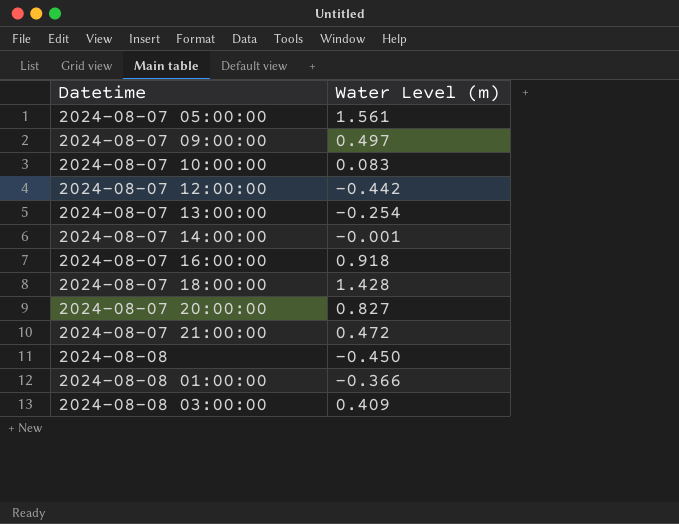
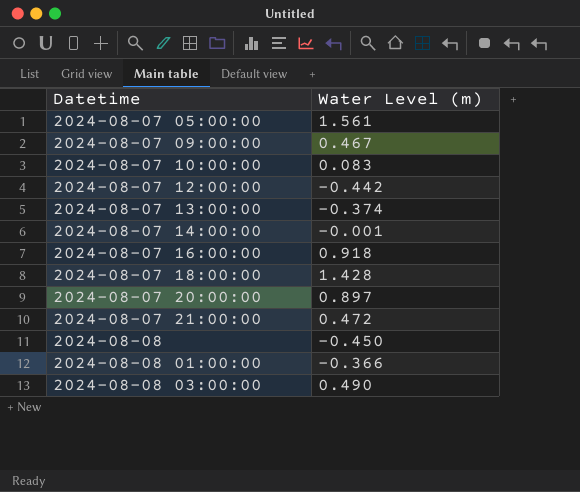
2024-08-07 09:00:00 | Water Level (m): 0.497 -> 0.467
2024-08-07 13:00:00 | Water Level (m): -0.254 -> -0.374
2024-08-07 20:00:00 | Water Level (m): 0.827 -> 0.897
2024-08-08 03:00:00 | Water Level (m): 0.409 -> 0.490

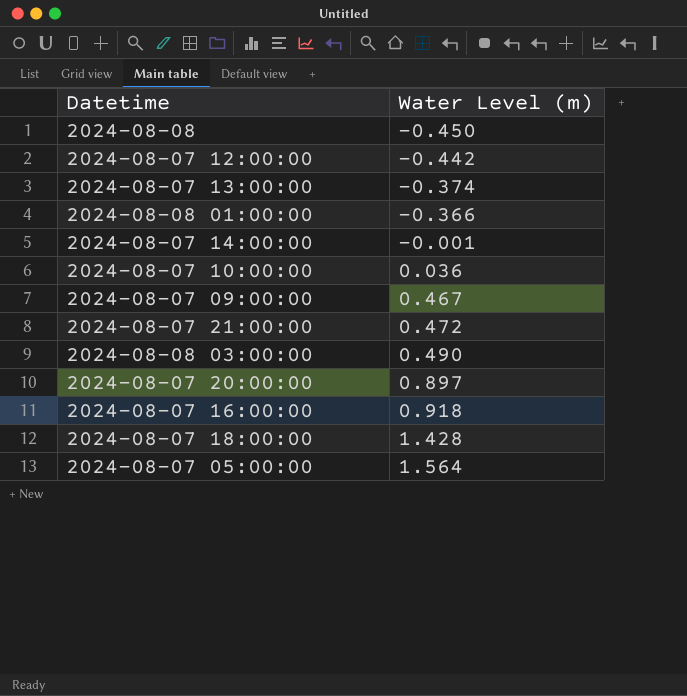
row order: Datetime ascending -> Water Level (m) ascending
2024-08-07 10:00:00 | Water Level (m): 0.083 -> 0.036
2024-08-07 05:00:00 | Water Level (m): 1.561 -> 1.564

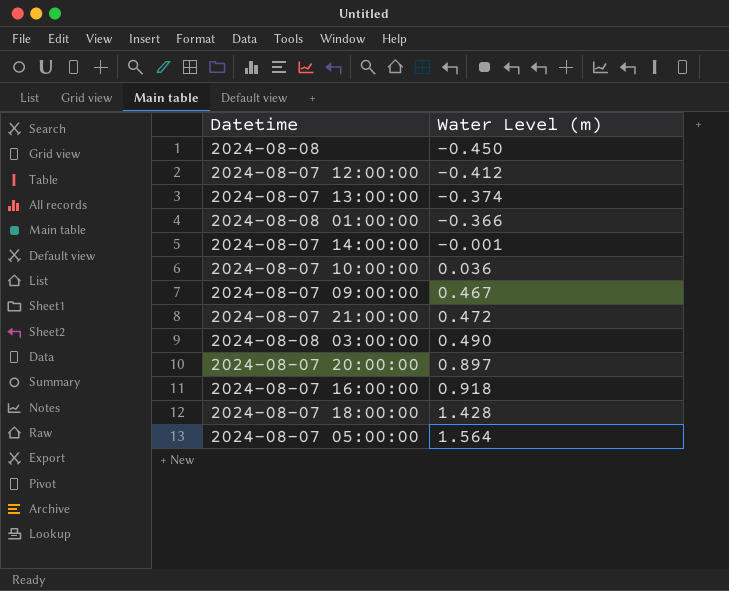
2024-08-07 12:00:00 | Water Level (m): -0.442 -> -0.412

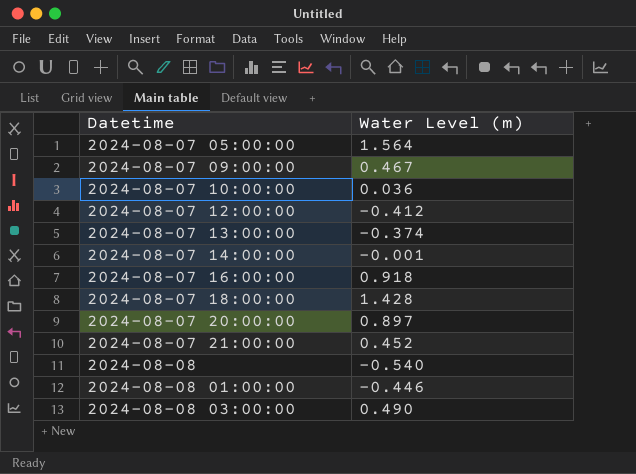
row order: Water Level (m) ascending -> Datetime ascending
2024-08-07 21:00:00 | Water Level (m): 0.472 -> 0.452
2024-08-08 | Water Level (m): -0.450 -> -0.540
2024-08-08 01:00:00 | Water Level (m): -0.366 -> -0.446

